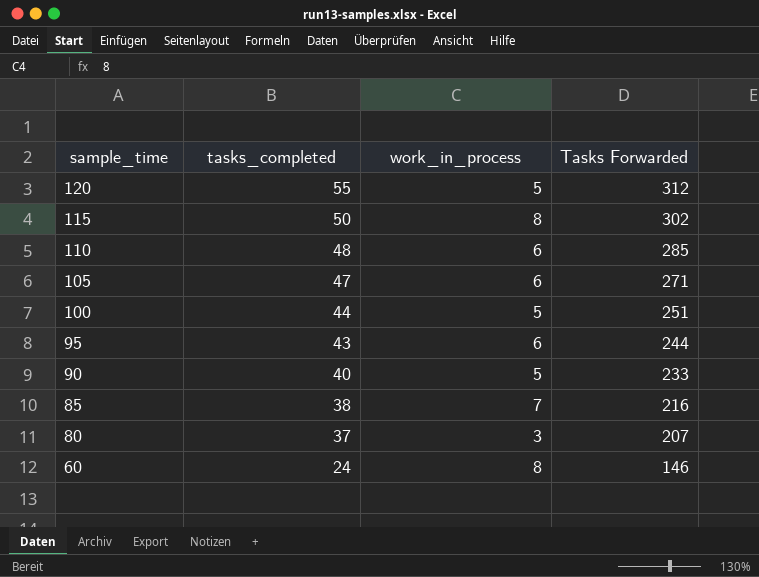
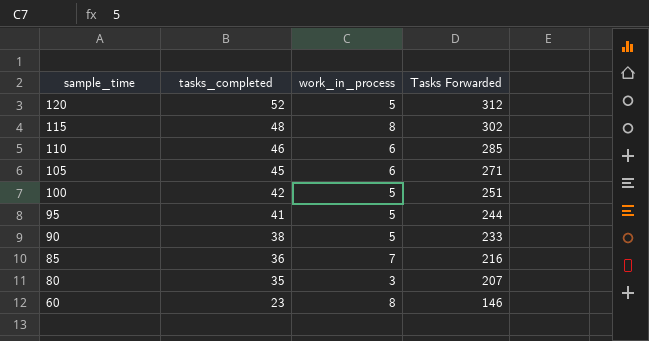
120 | tasks_completed: 55 -> 52
115 | tasks_completed: 50 -> 48
110 | tasks_completed: 48 -> 46
105 | tasks_completed: 47 -> 45
100 | tasks_completed: 44 -> 42
95 | tasks_completed: 43 -> 41
95 | work_in_process: 6 -> 5
90 | tasks_completed: 40 -> 38
85 | tasks_completed: 38 -> 36
80 | tasks_completed: 37 -> 35
60 | tasks_completed: 24 -> 23

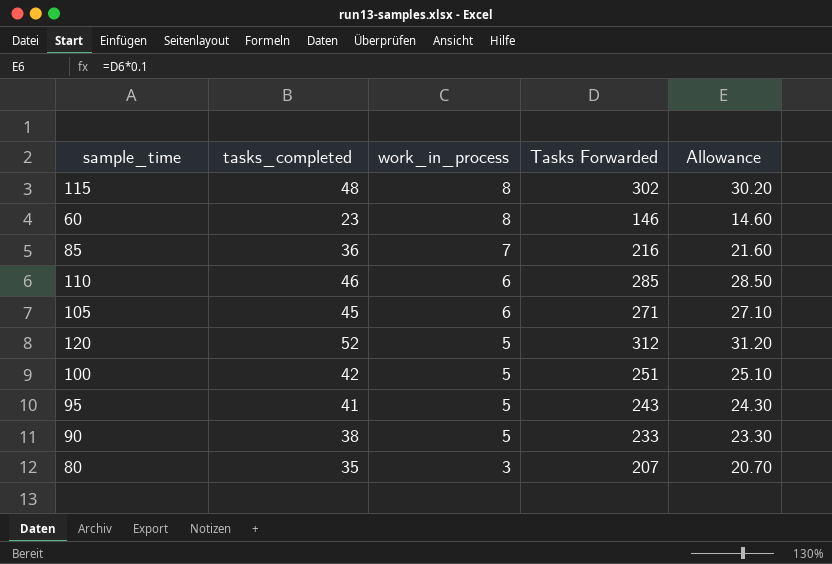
row order: sample_time descending -> work_in_process descending
column Allowance | formula: none -> [Tasks Forwarded] * 0.1
95 | Tasks Forwarded: 244 -> 243

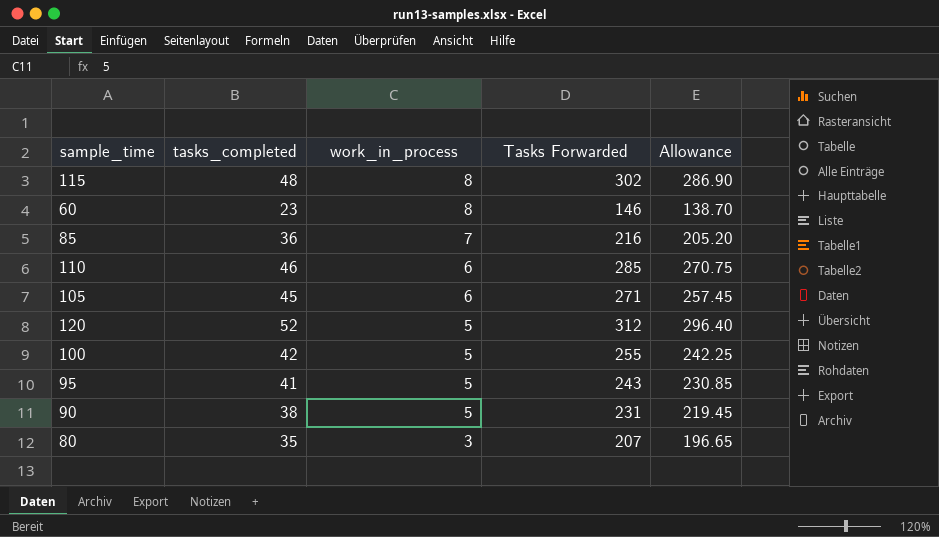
column Allowance | formula: [Tasks Forwarded] * 0.1 -> [Tasks Forwarded] * 0.95
100 | Tasks Forwarded: 251 -> 255
90 | Tasks Forwarded: 233 -> 231

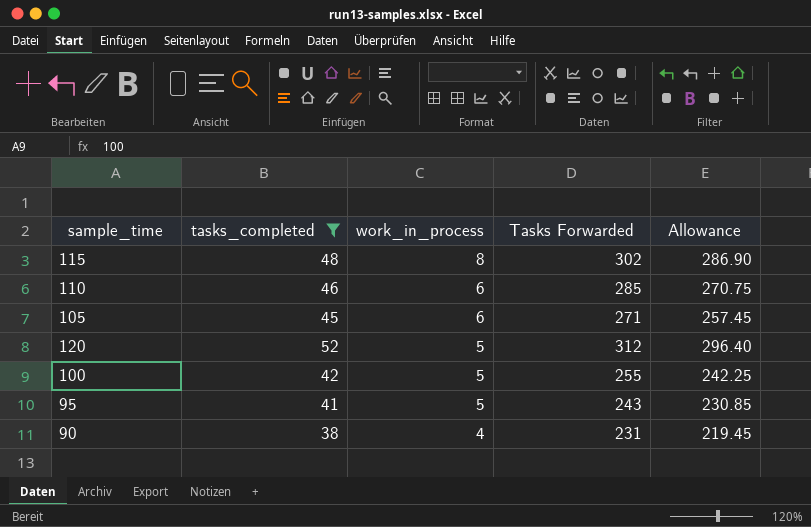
filter: none -> tasks_completed >= 38
90 | work_in_process: 5 -> 4

